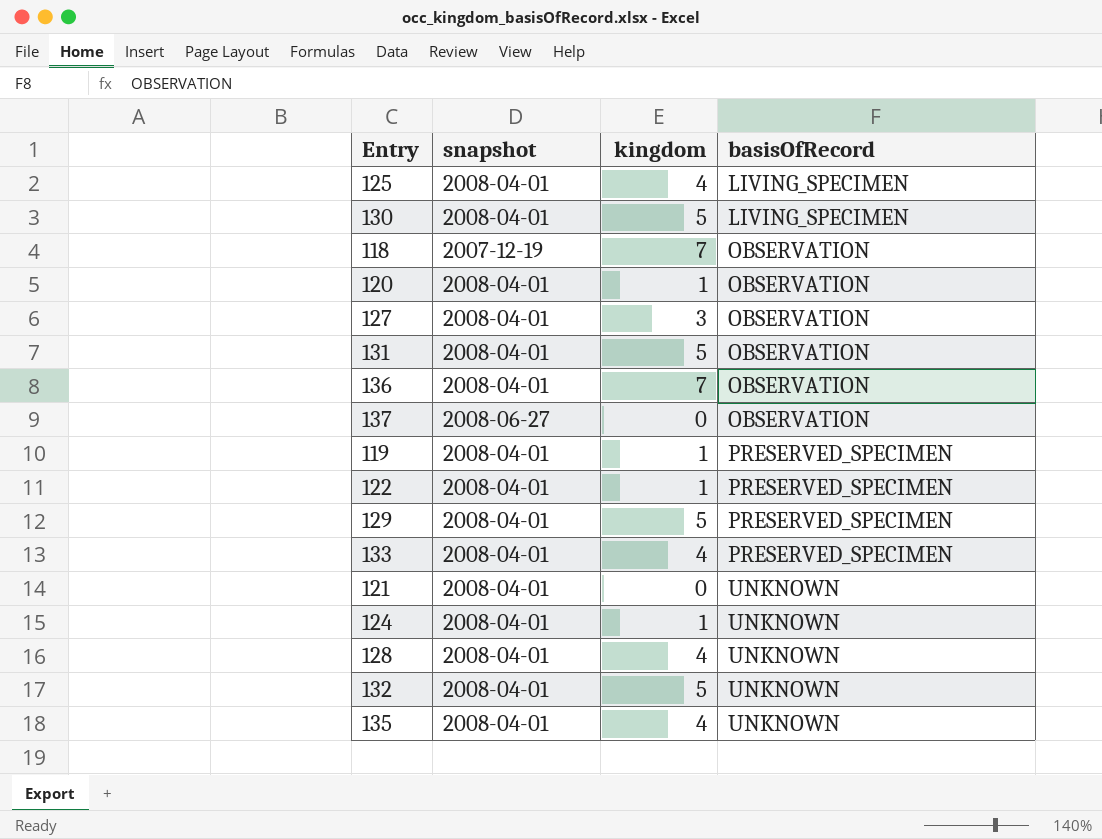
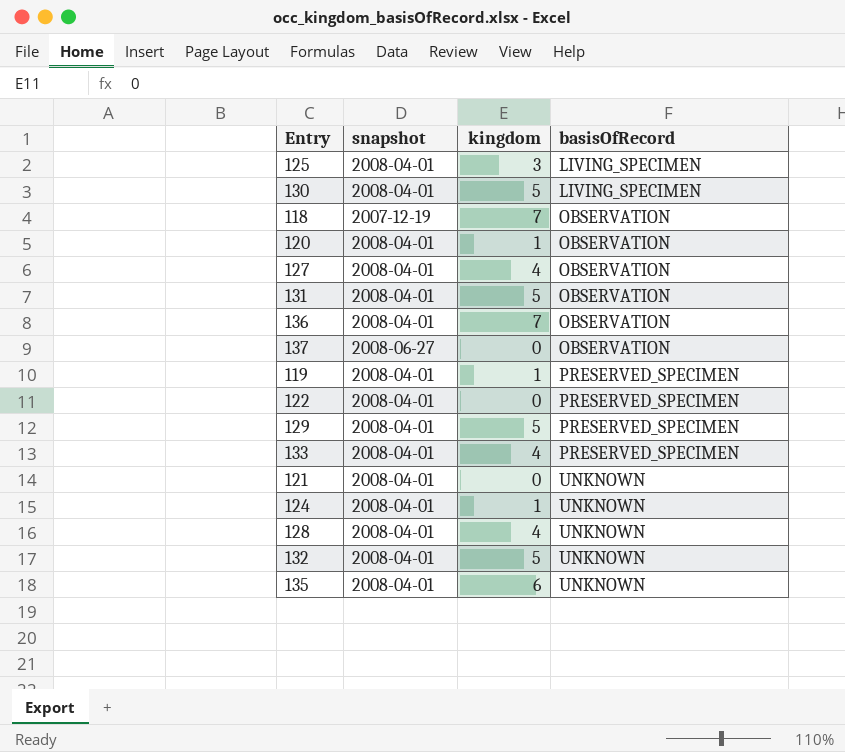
125 | kingdom: 4 -> 3
127 | kingdom: 3 -> 4
122 | kingdom: 1 -> 0
135 | kingdom: 4 -> 6

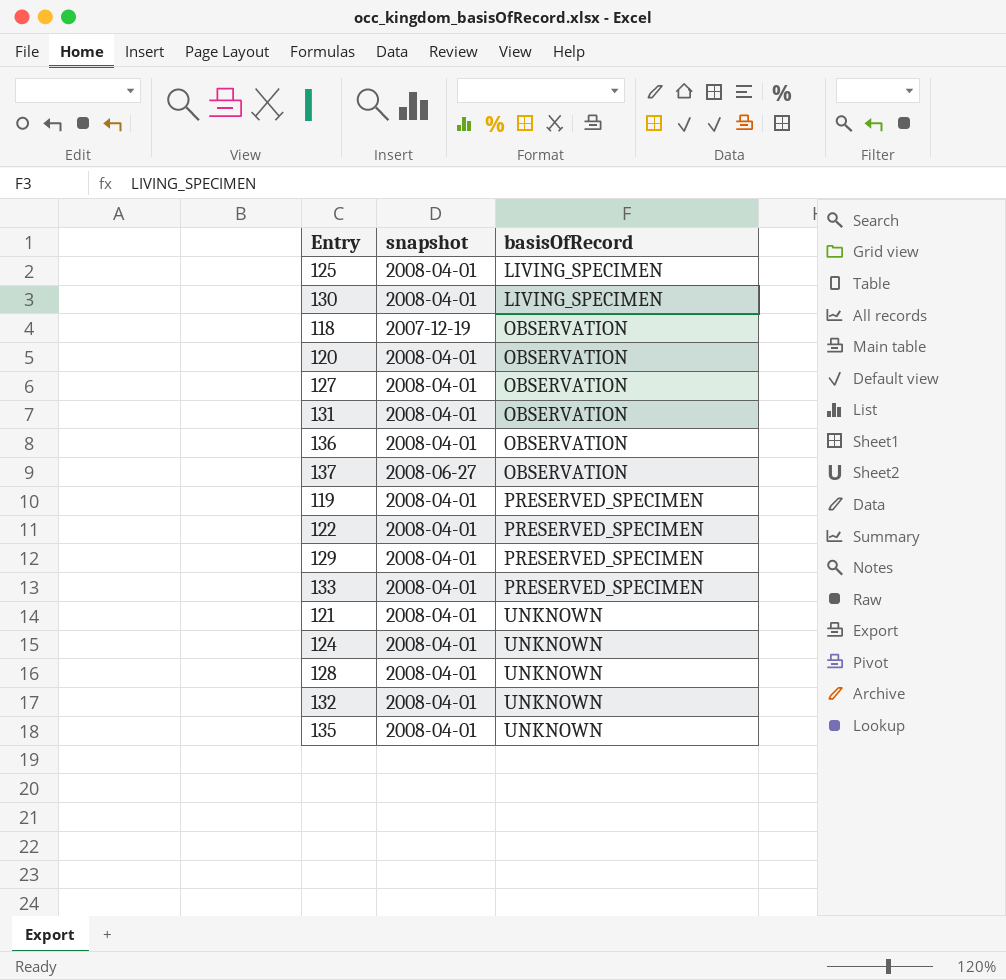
column kingdom | position: 3 -> none

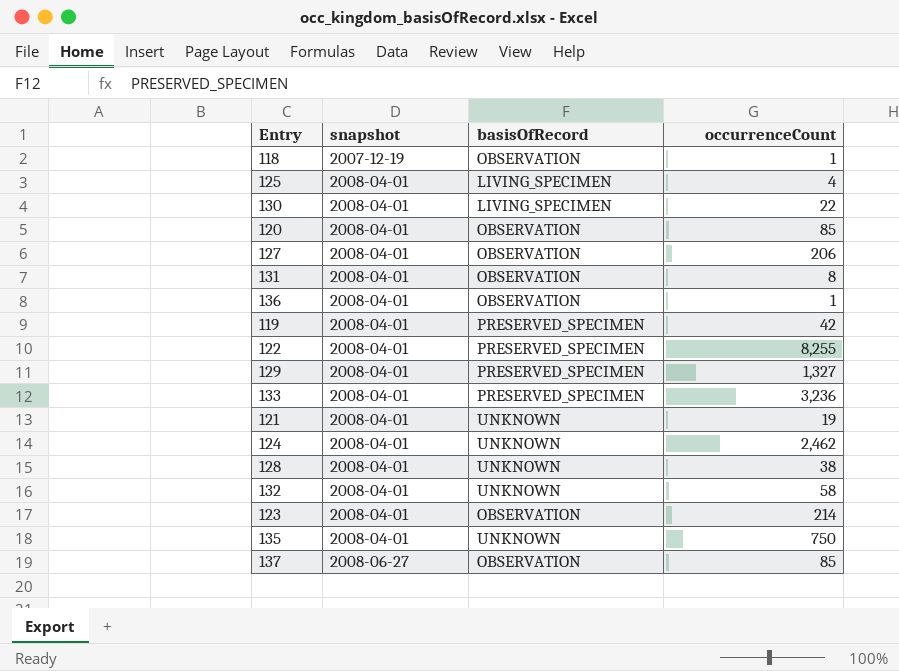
row order: basisOfRecord ascending -> snapshot ascending
column occurrenceCount | position: none -> 4
row 123: none -> 2008-04-01 | OBSERVATION | 214

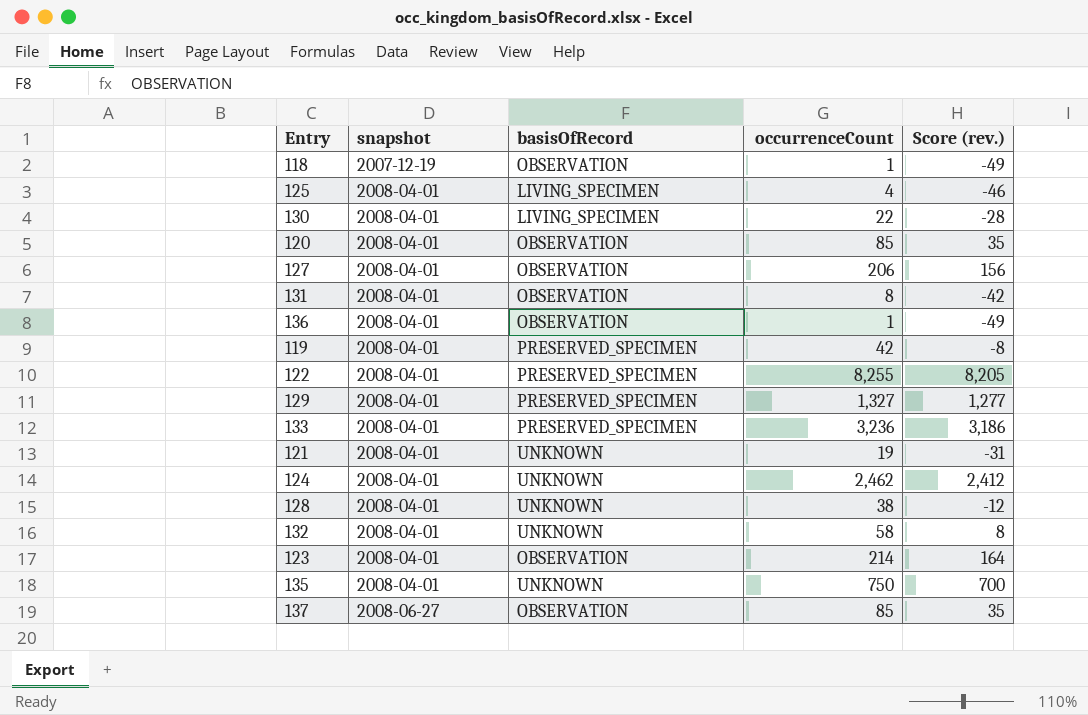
column Score (rev.) | formula: none -> [occurrenceCount] - 50

